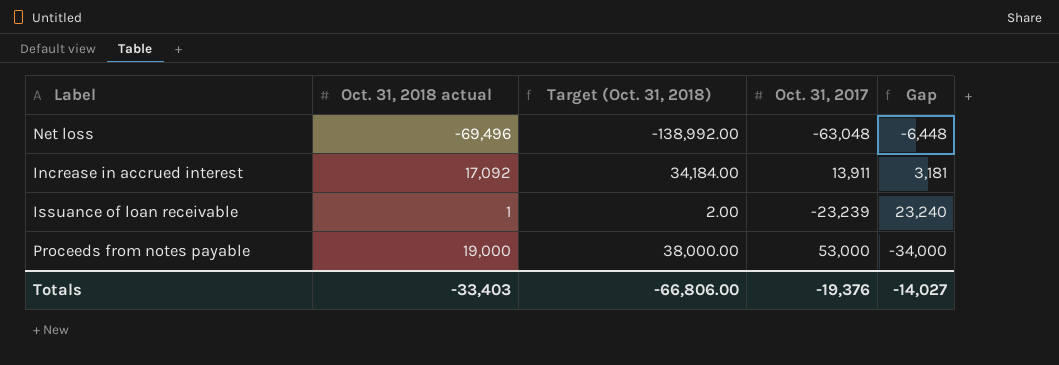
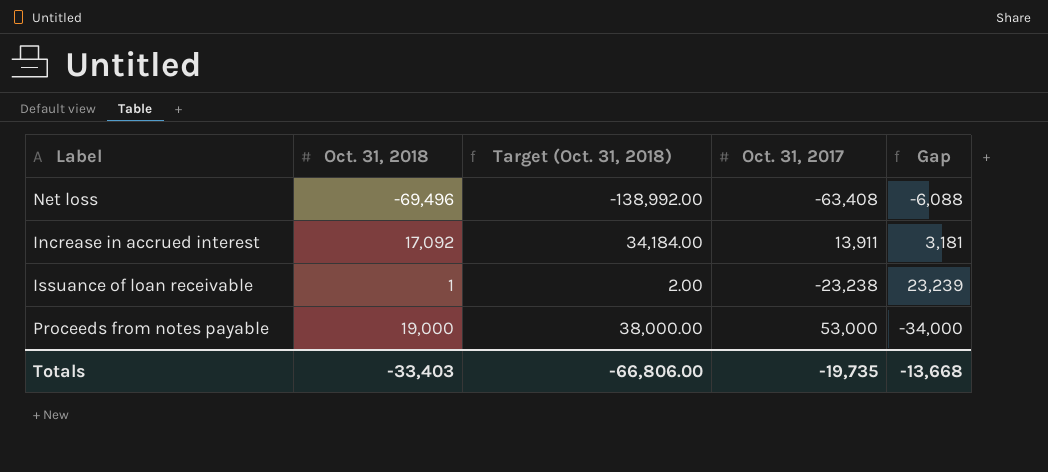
column name: Oct. 31, 2018 actual -> Oct. 31, 2018
Net loss | Oct. 31, 2017: -63,048 -> -63,408
Net loss | Gap: -6,448 -> -6,088
Issuance of loan receivable | Oct. 31, 2017: -23,239 -> -23,238
Issuance of loan receivable | Gap: 23,240 -> 23,239
Totals | Oct. 31, 2017: -19,376 -> -19,735
Totals | Gap: -14,027 -> -13,668

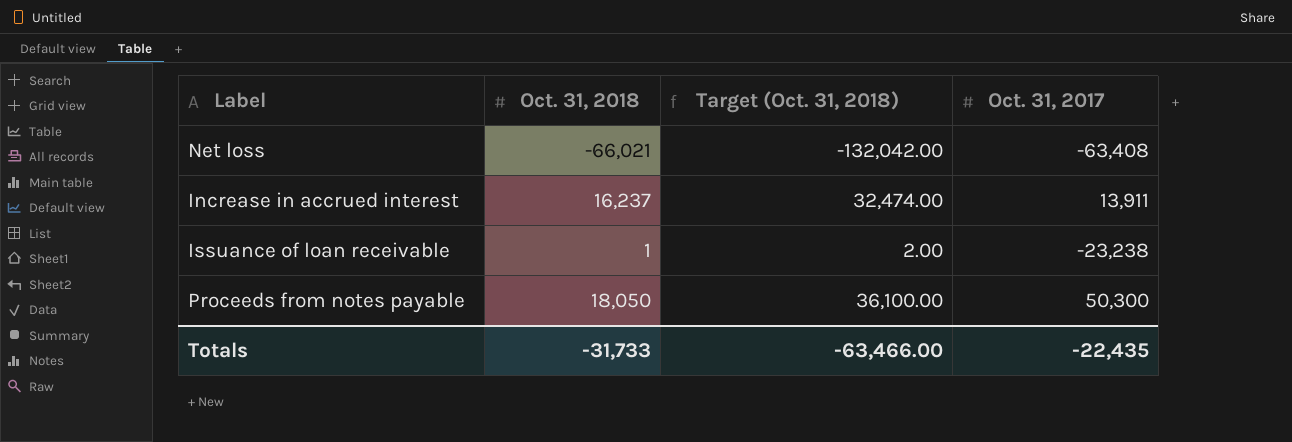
column Gap | formula: [Oct. 31, 2018] - [Oct. 31, 2017] -> none
Net loss | Oct. 31, 2018: -69,496 -> -66,021
Net loss | Target (Oct. 31, 2018): -138,992.00 -> -132,042.00
Increase in accrued interest | Oct. 31, 2018: 17,092 -> 16,237
Increase in accrued interest | Target (Oct. 31, 2018): 34,184.00 -> 32,474.00
Proceeds from notes payable | Oct. 31, 2018: 19,000 -> 18,050
Proceeds from notes payable | Target (Oct. 31, 2018): 38,000.00 -> 36,100.00
Proceeds from notes payable | Oct. 31, 2017: 53,000 -> 50,300
Totals | Oct. 31, 2018: -33,403 -> -31,733
Totals | Target (Oct. 31, 2018): -66,806.00 -> -63,466.00
Totals | Oct. 31, 2017: -19,735 -> -22,435

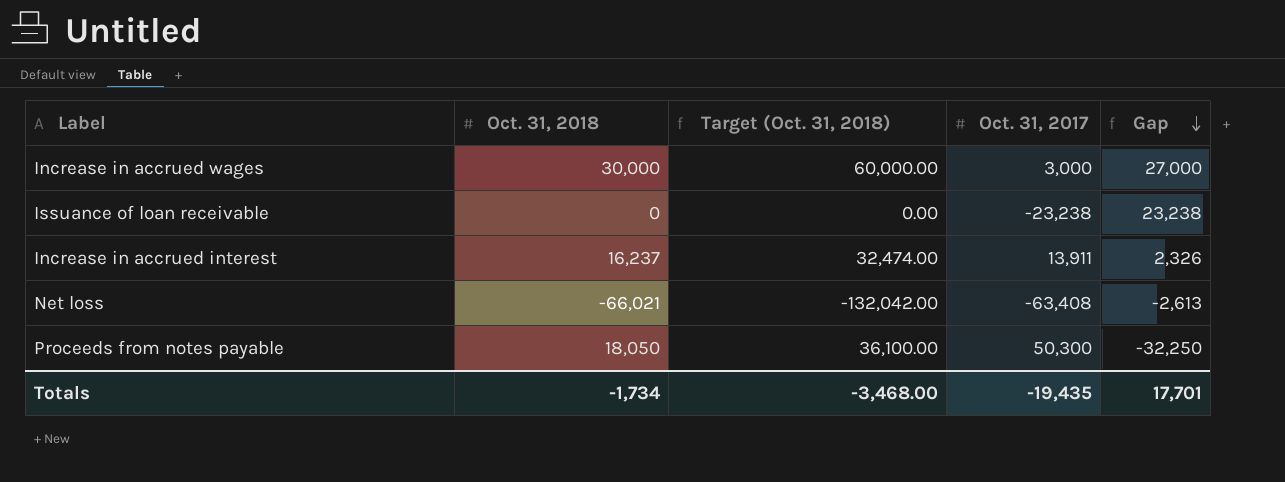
row order: none -> Gap descending
column Gap | formula: none -> [Oct. 31, 2018] - [Oct. 31, 2017]
row Increase in accrued wages: none -> 30,000 | 60,000.00 | 3,000 | 27,000
Issuance of loan receivable | Oct. 31, 2018: 1 -> 0
Issuance of loan receivable | Target (Oct. 31, 2018): 2.00 -> 0.00
Totals | Oct. 31, 2018: -31,733 -> -1,734
Totals | Target (Oct. 31, 2018): -63,466.00 -> -3,468.00
Totals | Oct. 31, 2017: -22,435 -> -19,435

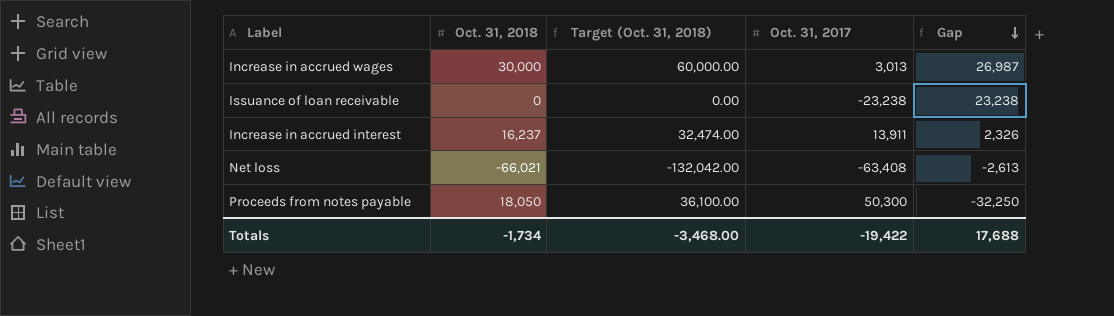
Increase in accrued wages | Oct. 31, 2017: 3,000 -> 3,013
Increase in accrued wages | Gap: 27,000 -> 26,987
Totals | Oct. 31, 2017: -19,435 -> -19,422
Totals | Gap: 17,701 -> 17,688

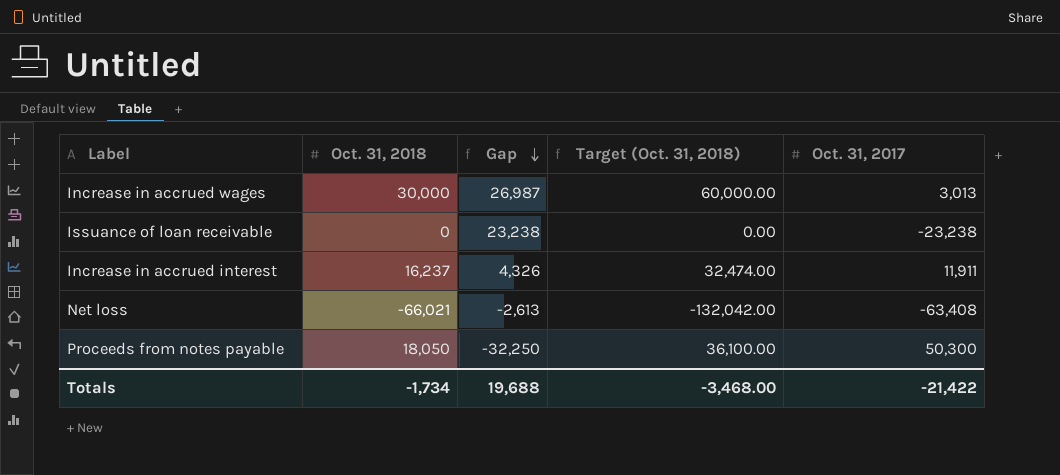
column Gap | position: 5 -> 3
Increase in accrued interest | Gap: 2,326 -> 4,326
Increase in accrued interest | Oct. 31, 2017: 13,911 -> 11,911
Totals | Gap: 17,688 -> 19,688
Totals | Oct. 31, 2017: -19,422 -> -21,422

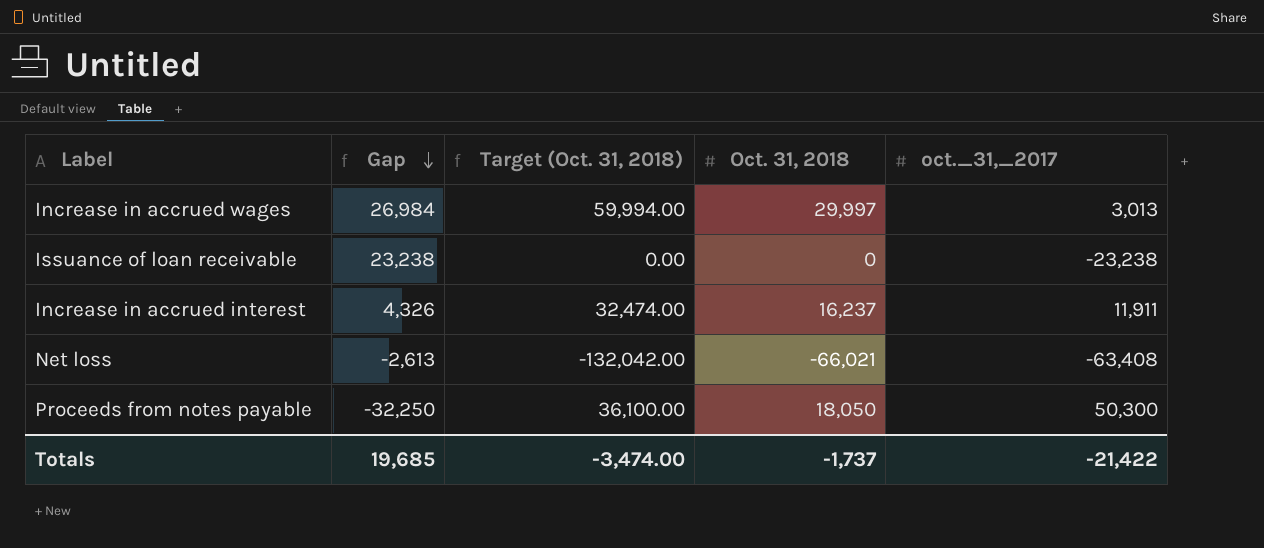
column Oct. 31, 2018 | position: 2 -> 4
column name: Oct. 31, 2017 -> oct._31,_2017
Increase in accrued wages | Gap: 26,987 -> 26,984
Increase in accrued wages | Target (Oct. 31, 2018): 60,000.00 -> 59,994.00
Increase in accrued wages | Oct. 31, 2018: 30,000 -> 29,997
Totals | Gap: 19,688 -> 19,685
Totals | Target (Oct. 31, 2018): -3,468.00 -> -3,474.00
Totals | Oct. 31, 2018: -1,734 -> -1,737

